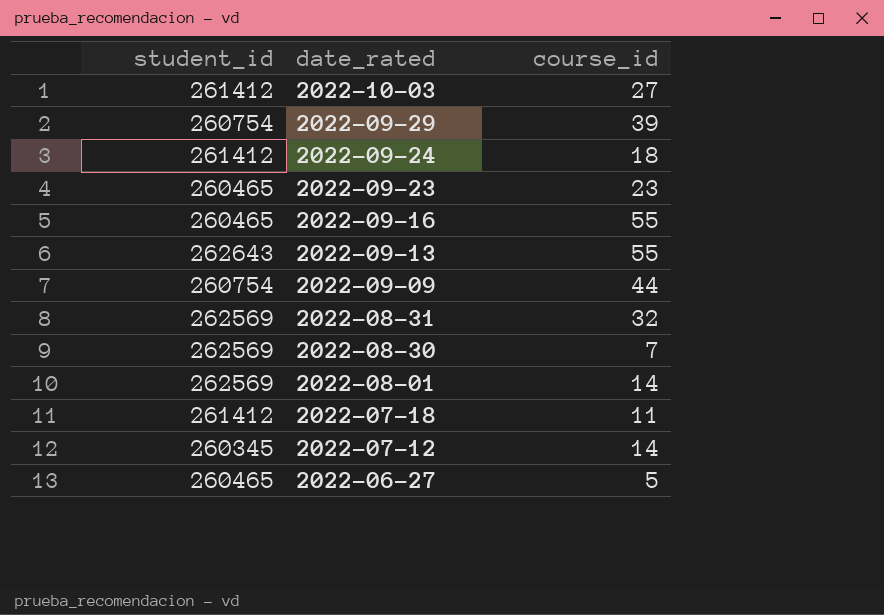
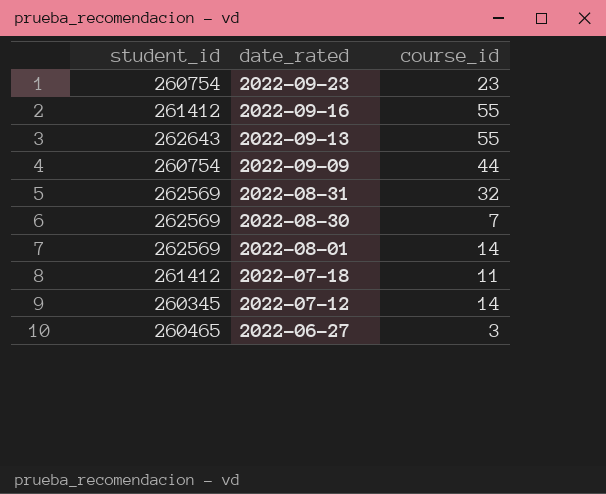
row 2022-10-03: 261412 | 27 -> none
row 2022-09-29: 260754 | 39 -> none
row 2022-09-24: 261412 | 18 -> none
2022-09-23 | student_id: 260465 -> 260754
2022-09-16 | student_id: 260465 -> 261412
2022-06-27 | course_id: 5 -> 3

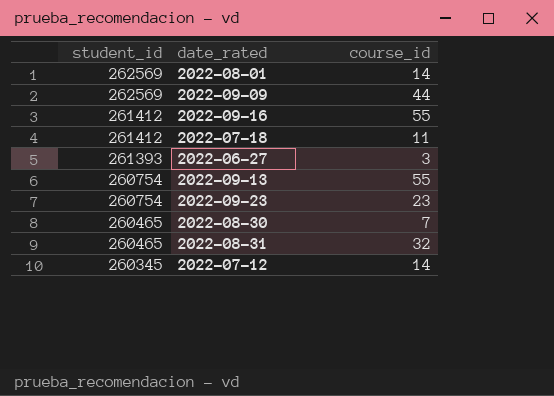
row order: date_rated descending -> student_id descending
2022-09-09 | student_id: 260754 -> 262569
2022-06-27 | student_id: 260465 -> 261393
2022-09-13 | student_id: 262643 -> 260754
2022-08-30 | student_id: 262569 -> 260465
2022-08-31 | student_id: 262569 -> 260465

